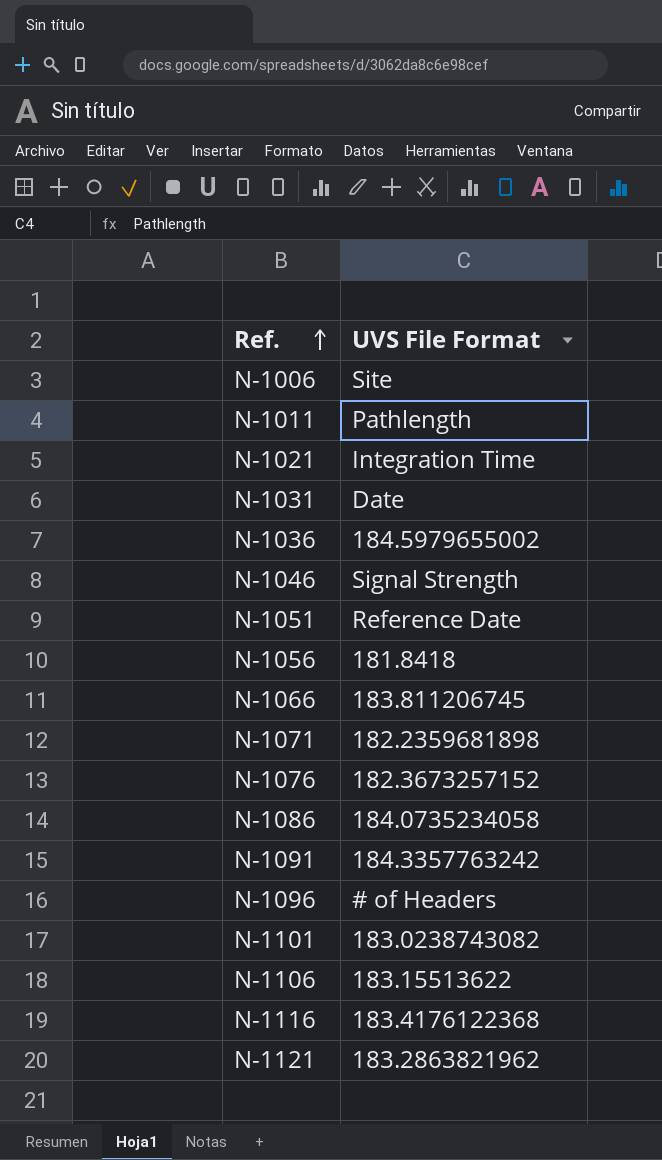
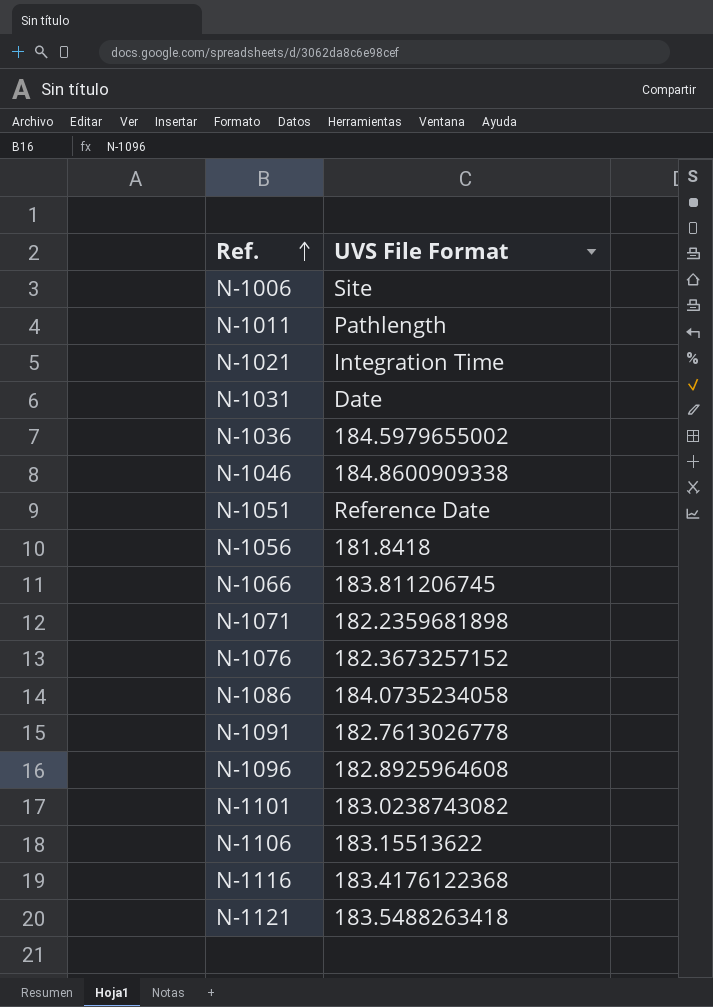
N-1046 | UVS File Format: Signal Strength -> 184.8600909338
N-1091 | UVS File Format: 184.3357763242 -> 182.7613026778
N-1096 | UVS File Format: # of Headers -> 182.8925964608
N-1121 | UVS File Format: 183.2863821962 -> 183.5488263418

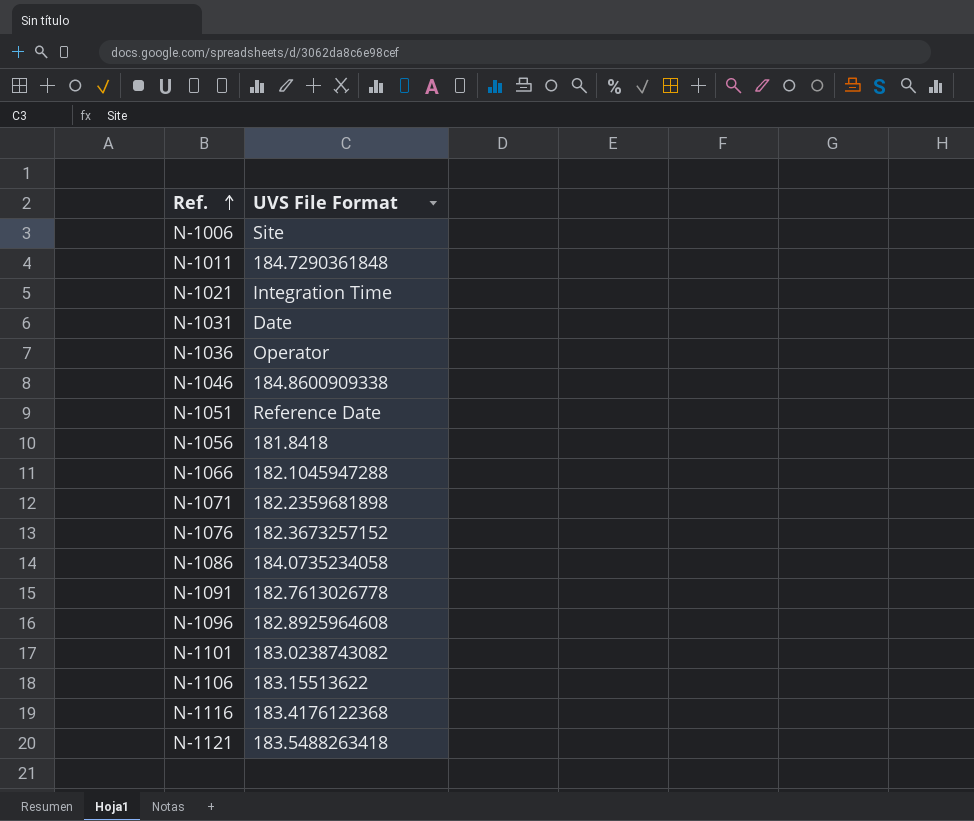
N-1011 | UVS File Format: Pathlength -> 184.7290361848
N-1036 | UVS File Format: 184.5979655002 -> Operator
N-1066 | UVS File Format: 183.811206745 -> 182.1045947288

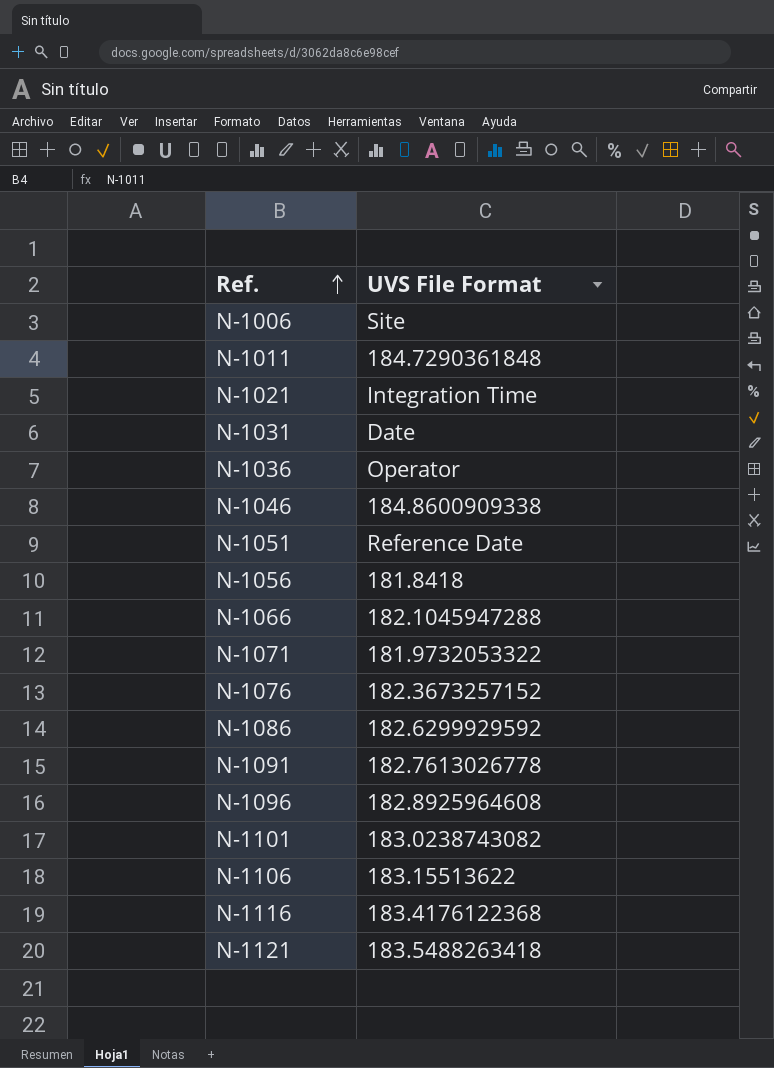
N-1071 | UVS File Format: 182.2359681898 -> 181.9732053322
N-1086 | UVS File Format: 184.0735234058 -> 182.6299929592

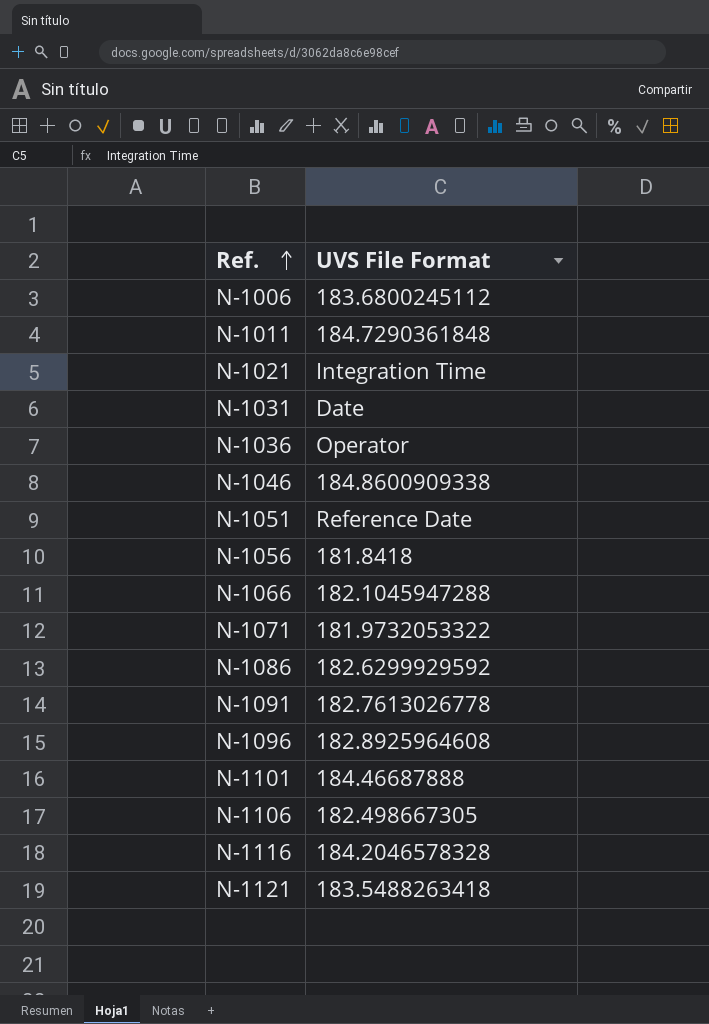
row N-1076: 182.3673257152 -> none
N-1006 | UVS File Format: Site -> 183.6800245112
N-1101 | UVS File Format: 183.0238743082 -> 184.46687888
N-1106 | UVS File Format: 183.15513622 -> 182.498667305
N-1116 | UVS File Format: 183.4176122368 -> 184.2046578328

